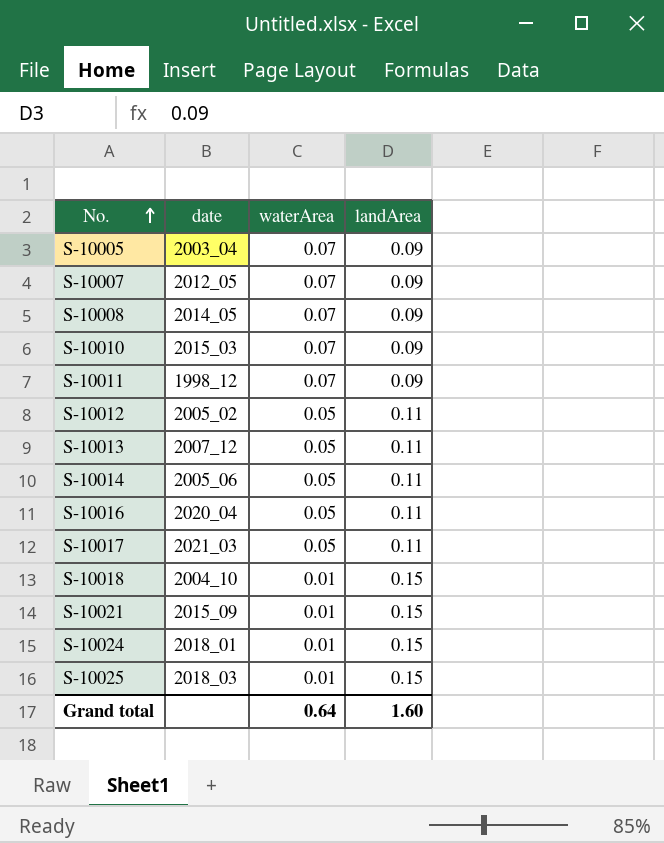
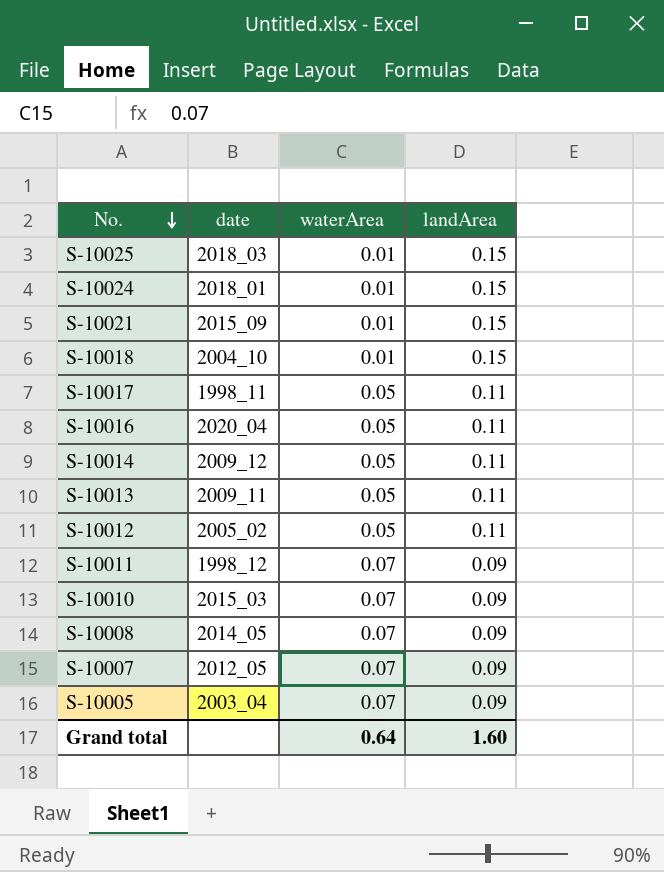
row order: No. ascending -> No. descending
S-10017 | date: 2021_03 -> 1998_11
S-10014 | date: 2005_06 -> 2009_12
S-10013 | date: 2007_12 -> 2009_11

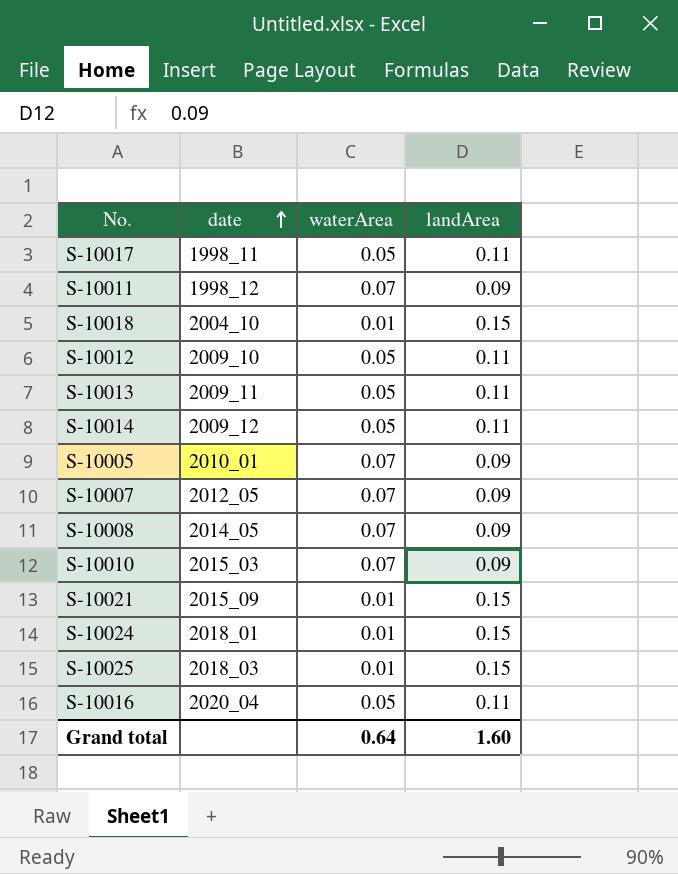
row order: No. descending -> date ascending
S-10012 | date: 2005_02 -> 2009_10
S-10005 | date: 2003_04 -> 2010_01

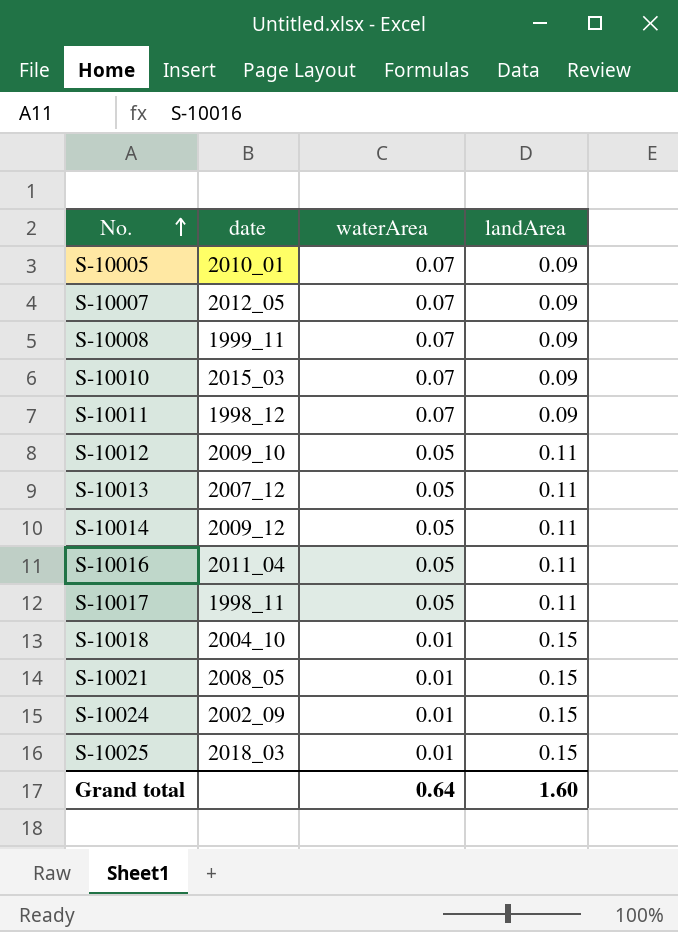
row order: date ascending -> No. ascending
S-10008 | date: 2014_05 -> 1999_11
S-10013 | date: 2009_11 -> 2007_12
S-10016 | date: 2020_04 -> 2011_04
S-10021 | date: 2015_09 -> 2008_05
S-10024 | date: 2018_01 -> 2002_09

